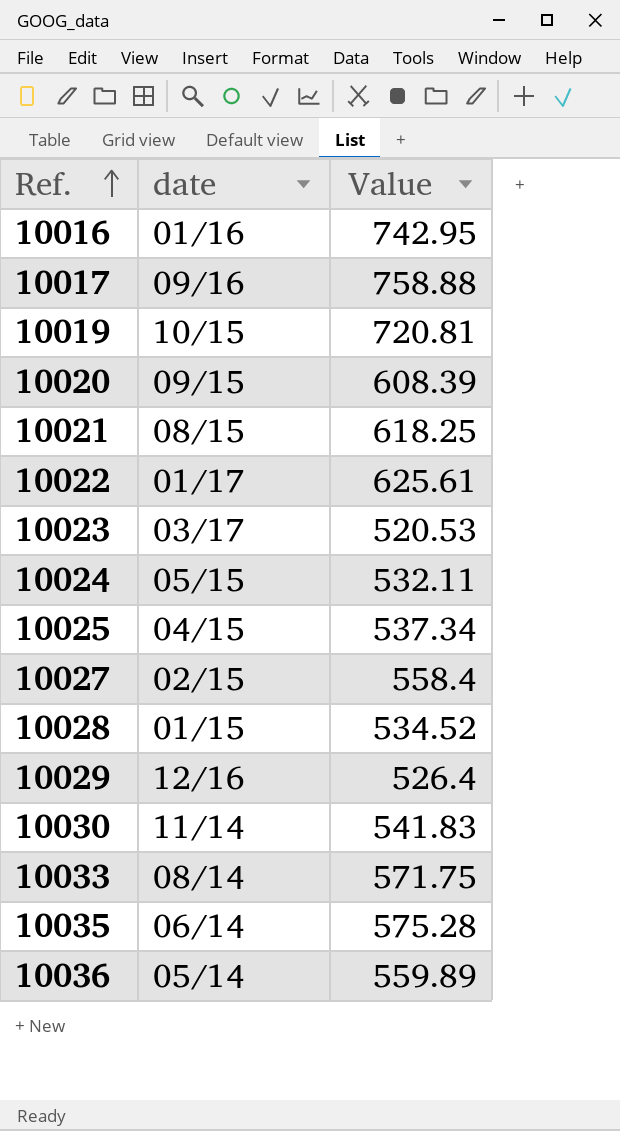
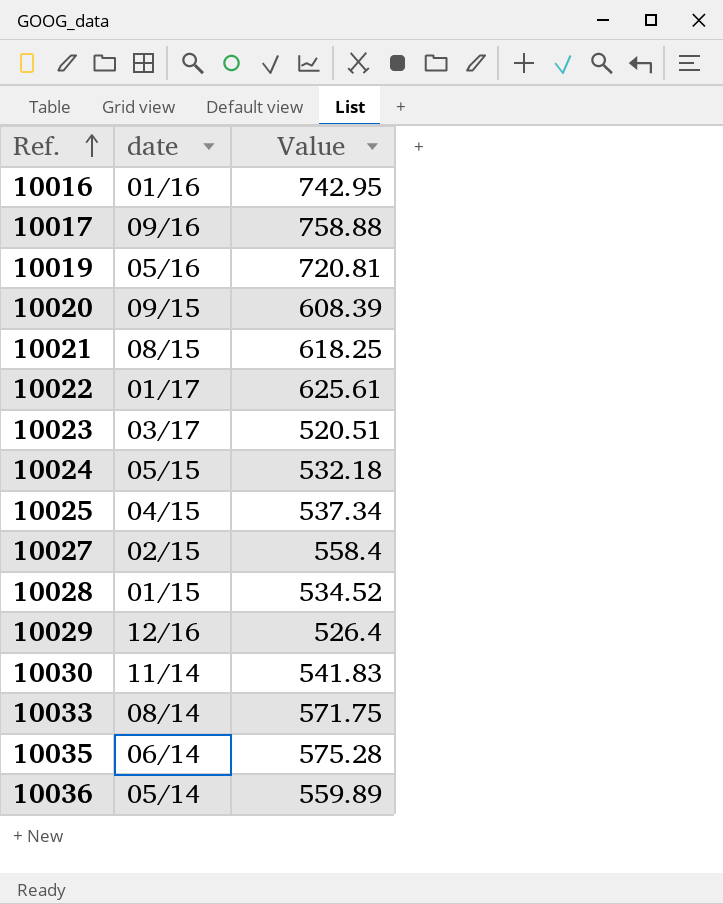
10019 | date: 10/15 -> 05/16
10023 | Value: 520.53 -> 520.51
10024 | Value: 532.11 -> 532.18

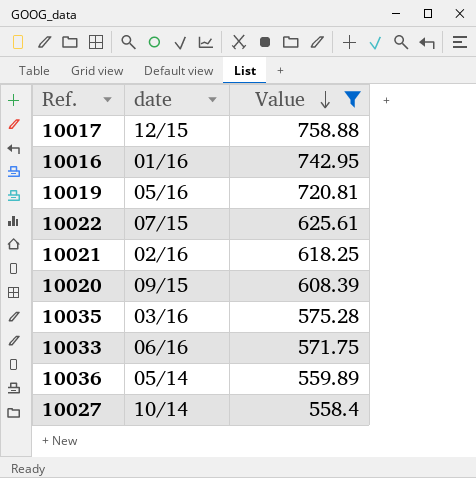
filter: none -> Value >= 558.4
row order: Ref. ascending -> Value descending
10017 | date: 09/16 -> 12/15
10022 | date: 01/17 -> 07/15
10021 | date: 08/15 -> 02/16
10035 | date: 06/14 -> 03/16
10033 | date: 08/14 -> 06/16
10027 | date: 02/15 -> 10/14

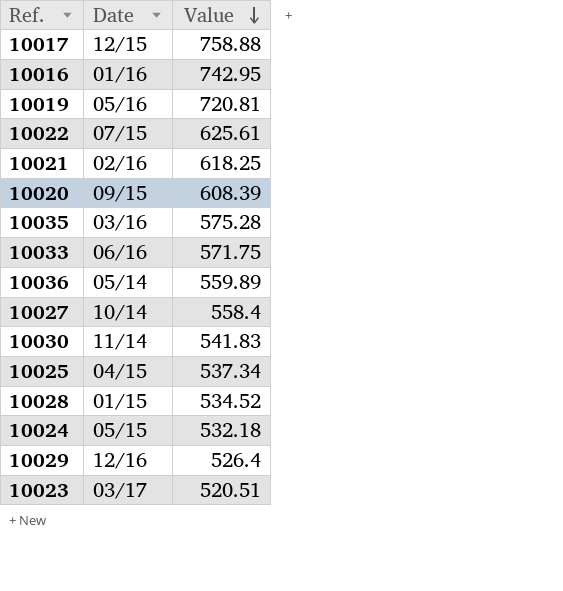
filter: Value >= 558.4 -> none
column name: date -> Date

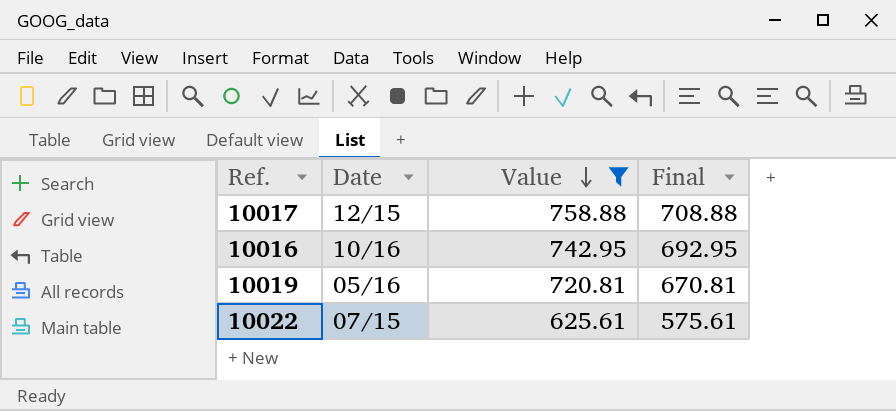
filter: none -> Value >= 625.61
column Final | formula: none -> [Value] - 50
10016 | Date: 01/16 -> 10/16

